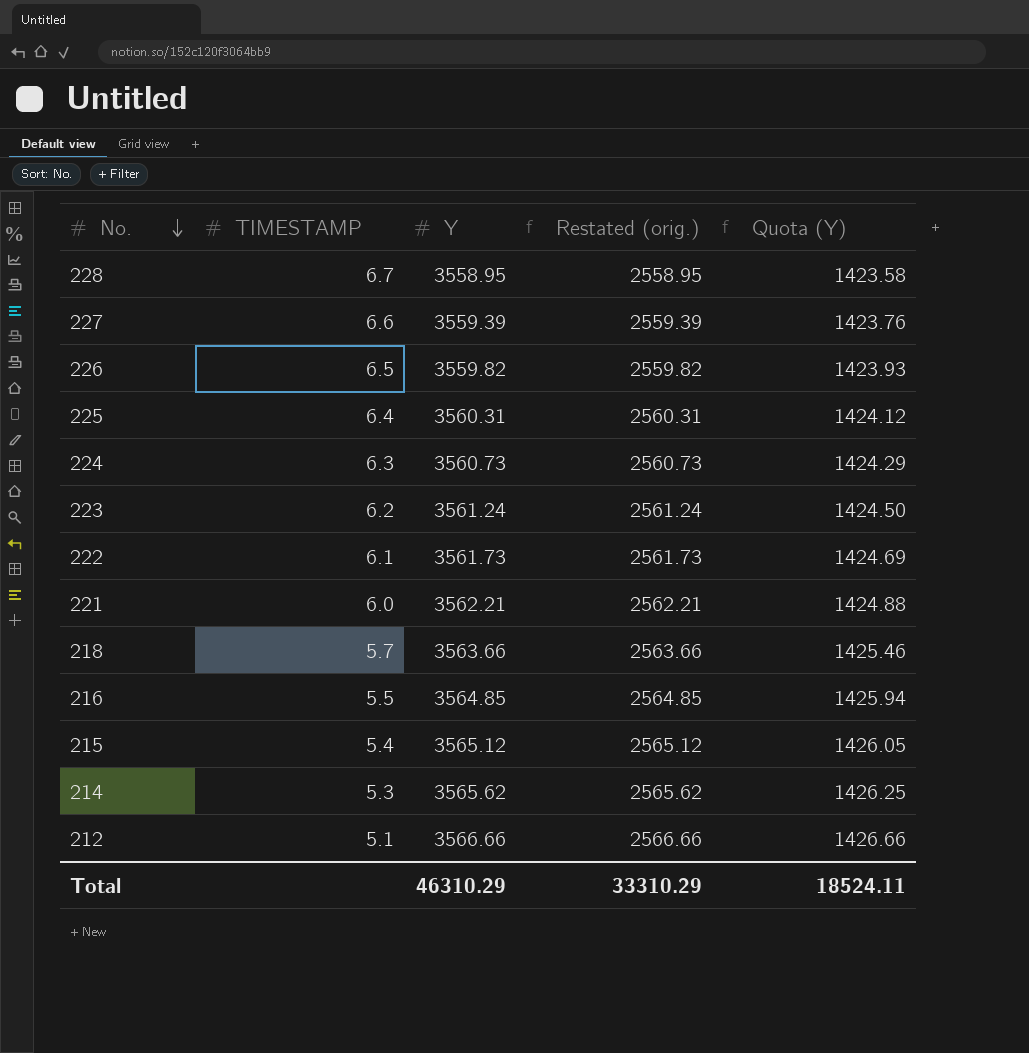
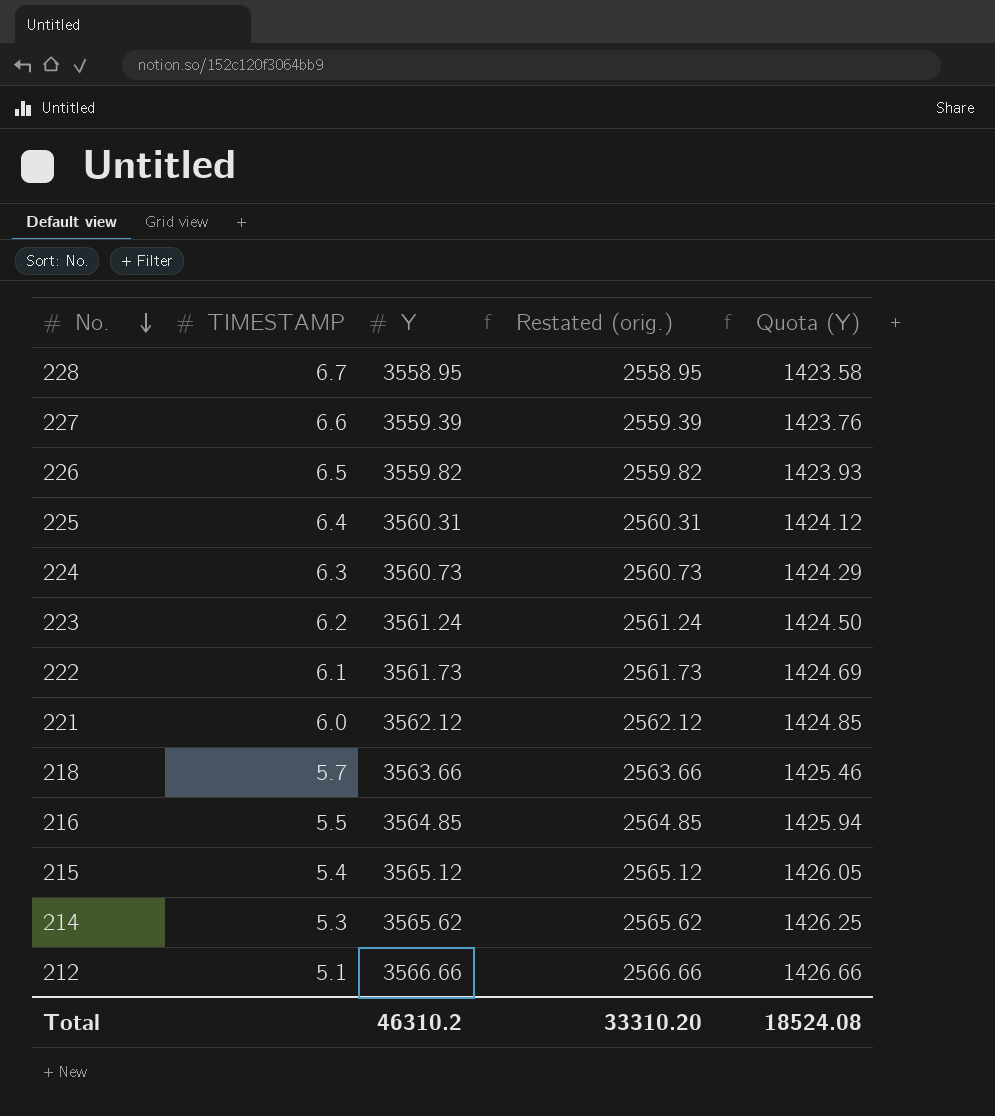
221 | Y: 3562.21 -> 3562.12
221 | Restated (orig.): 2562.21 -> 2562.12
221 | Quota (Y): 1424.88 -> 1424.85
Total | Y: 46310.29 -> 46310.2
Total | Restated (orig.): 33310.29 -> 33310.20
Total | Quota (Y): 18524.11 -> 18524.08

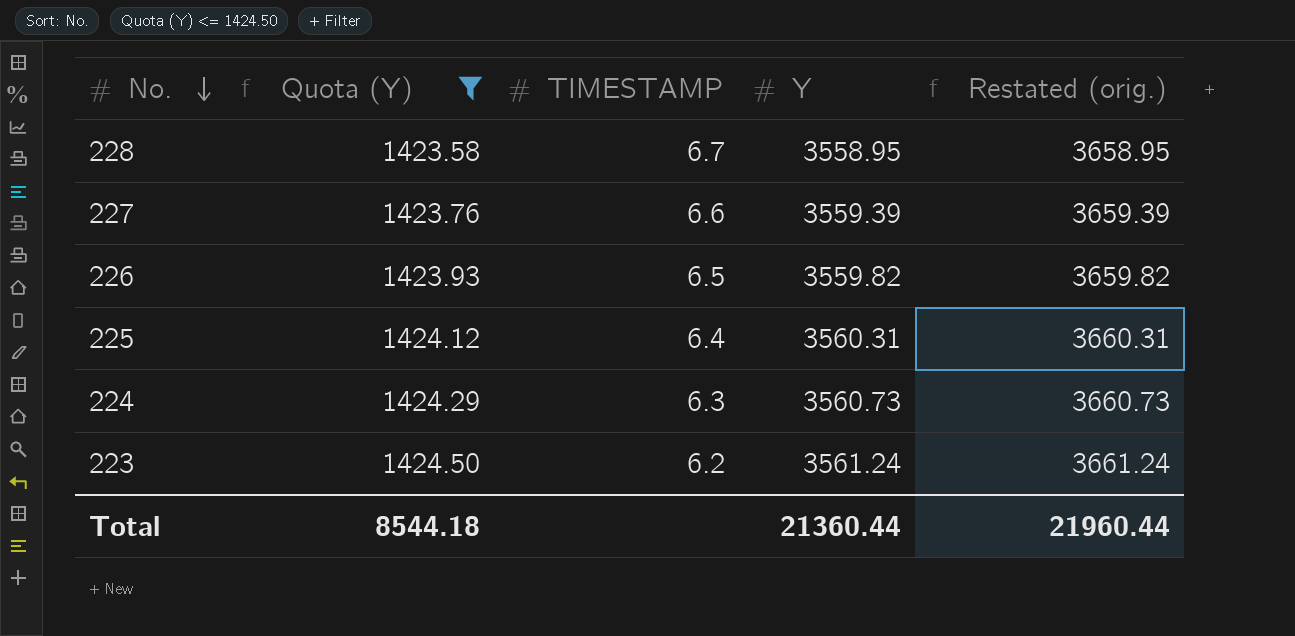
filter: none -> Quota (Y) <= 1424.50
column Quota (Y) | position: 5 -> 2
column Restated (orig.) | formula: [Y] - 1000 -> [Y] + 100
Total | Quota (Y): 18524.08 -> 8544.18
Total | Y: 46310.2 -> 21360.44
Total | Restated (orig.): 33310.20 -> 21960.44

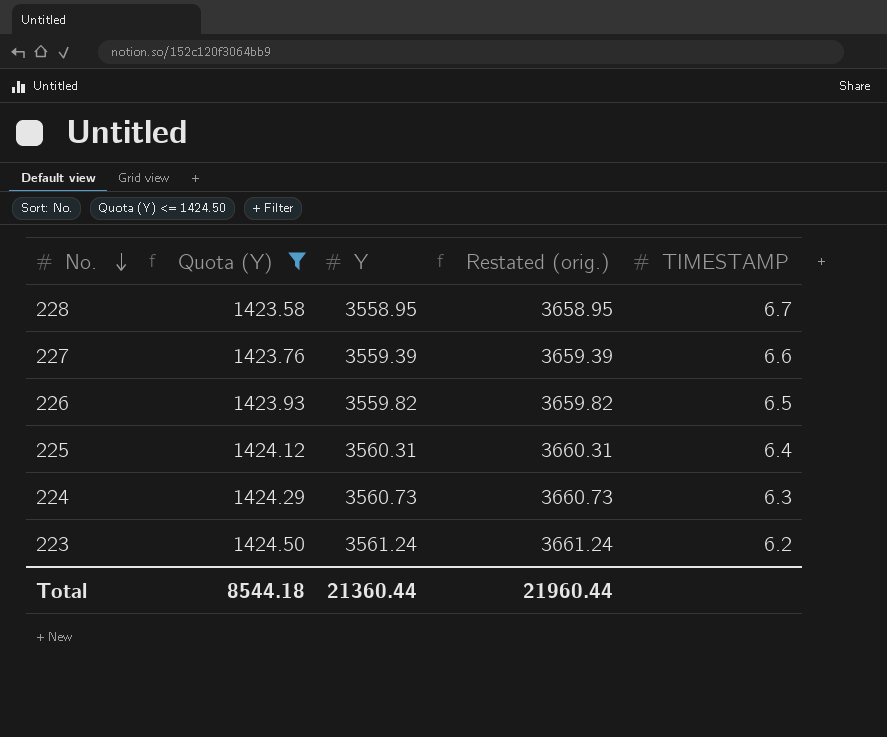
column TIMESTAMP | position: 3 -> 5

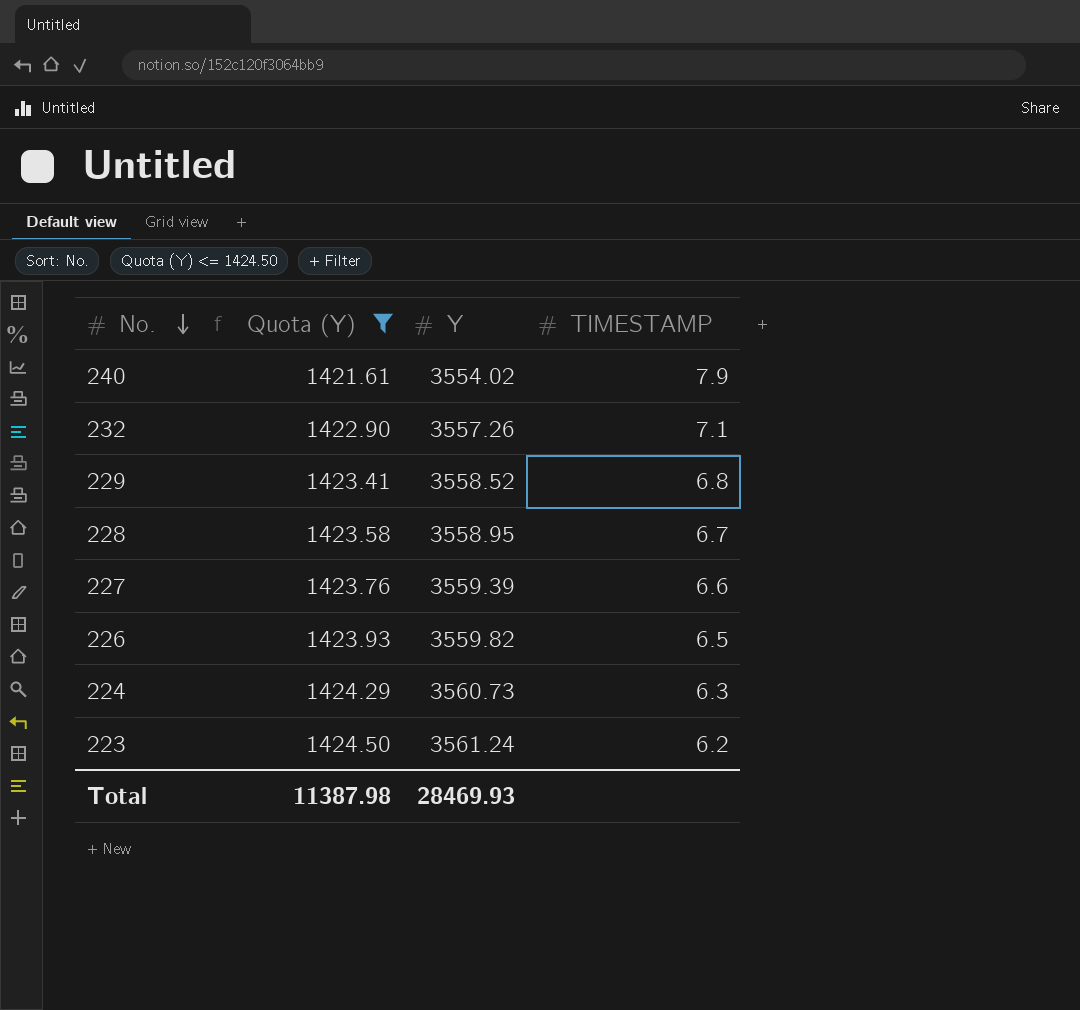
column Restated (orig.) | formula: [Y] + 100 -> none
row 225: 1424.12 | 3560.31 | 3660.31 | 6.4 -> none
row 240: none -> 1421.61 | 3554.02 | 7.9
row 232: none -> 1422.90 | 3557.26 | 7.1
row 229: none -> 1423.41 | 3558.52 | 6.8
Total | Quota (Y): 8544.18 -> 11387.98
Total | Y: 21360.44 -> 28469.93

